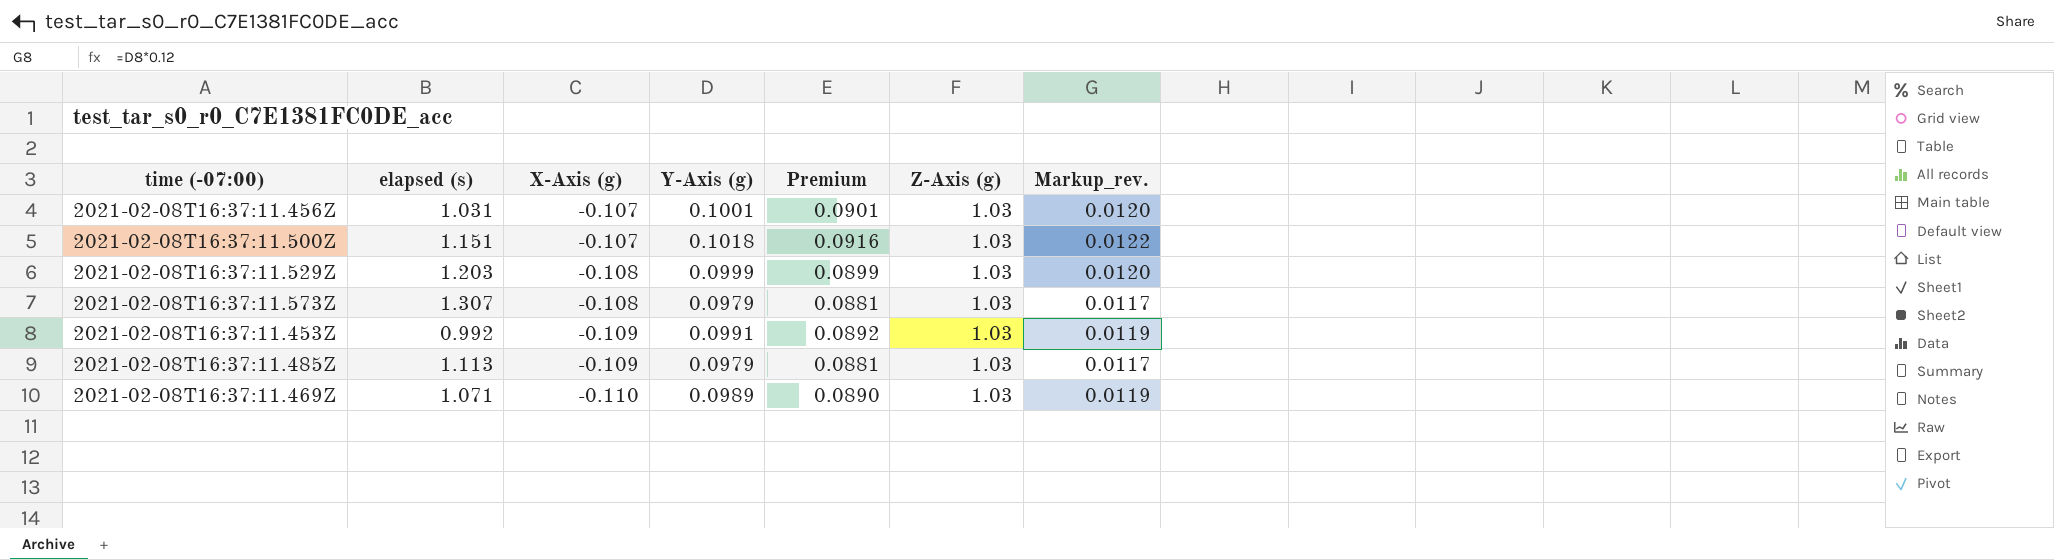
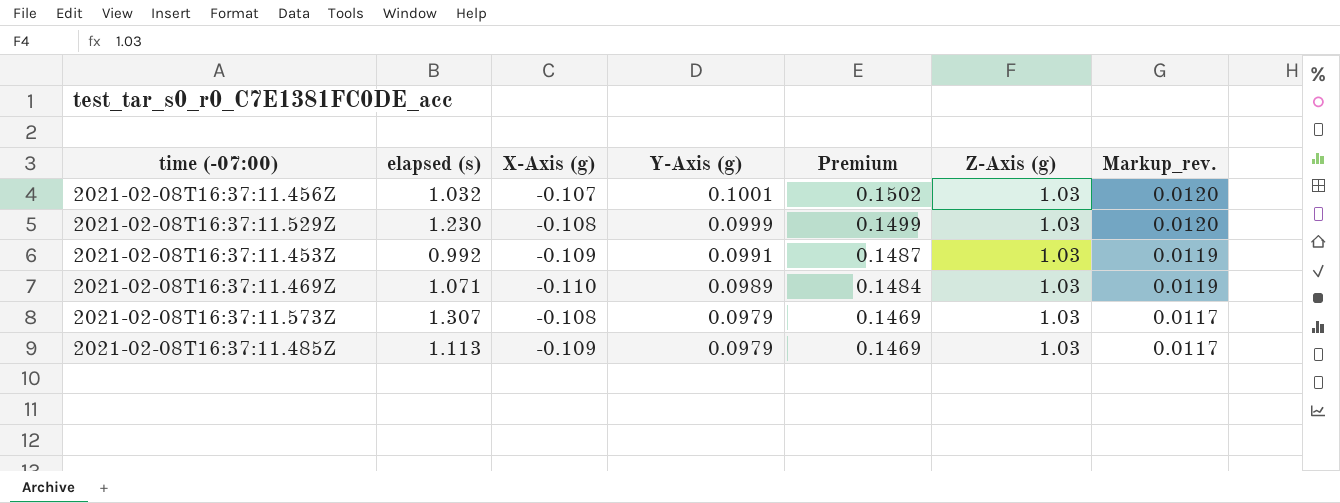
row order: X-Axis (g) descending -> Y-Axis (g) descending
column Premium | formula: [Y-Axis (g)] * 0.9 -> [Y-Axis (g)] * 1.5
row 2021-02-08T16:37:11.500Z: 1.151 | -0.107 | 0.1018 | 0.0916 | 1.03 | 0.0122 -> none
2021-02-08T16:37:11.456Z | elapsed (s): 1.031 -> 1.032
2021-02-08T16:37:11.529Z | elapsed (s): 1.203 -> 1.230

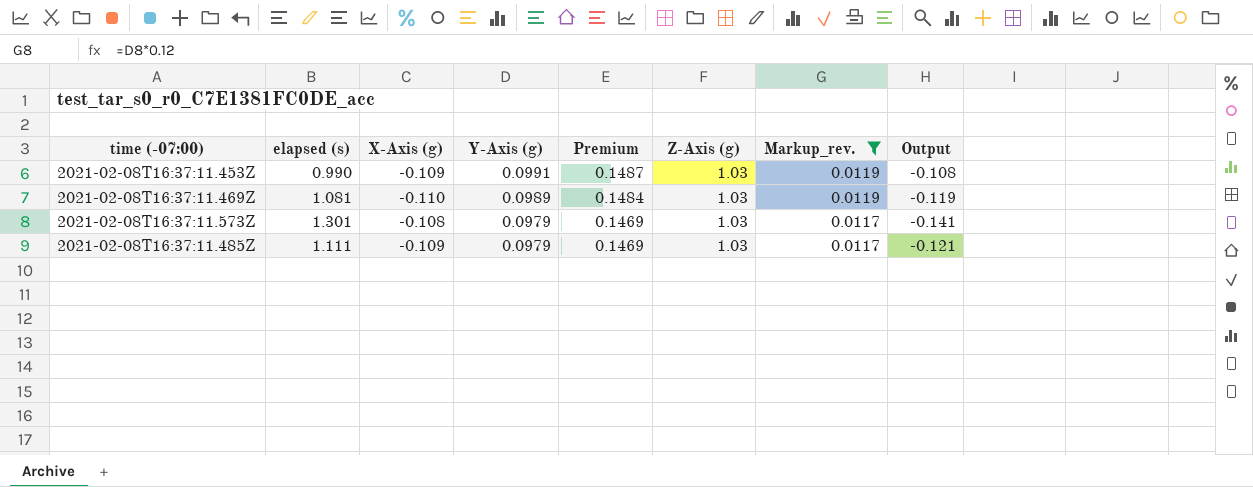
filter: none -> Markup_rev. != 0.0120
column Output | formula: none -> [elapsed (s)] * [X-Axis (g)]
2021-02-08T16:37:11.453Z | elapsed (s): 0.992 -> 0.990
2021-02-08T16:37:11.469Z | elapsed (s): 1.071 -> 1.081
2021-02-08T16:37:11.573Z | elapsed (s): 1.307 -> 1.301
2021-02-08T16:37:11.485Z | elapsed (s): 1.113 -> 1.111

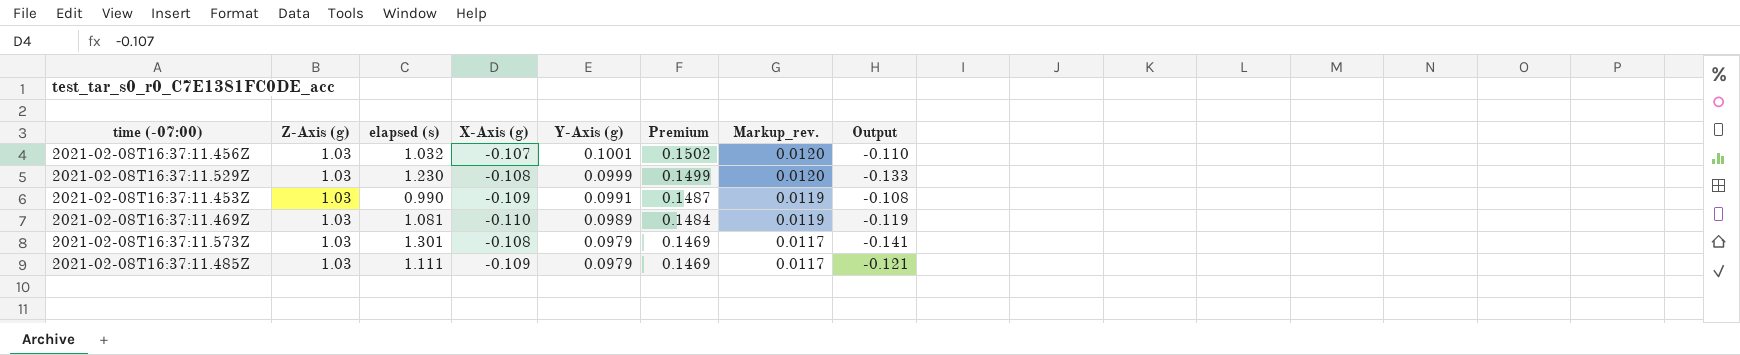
filter: Markup_rev. != 0.0120 -> none
column Z-Axis (g) | position: 6 -> 2

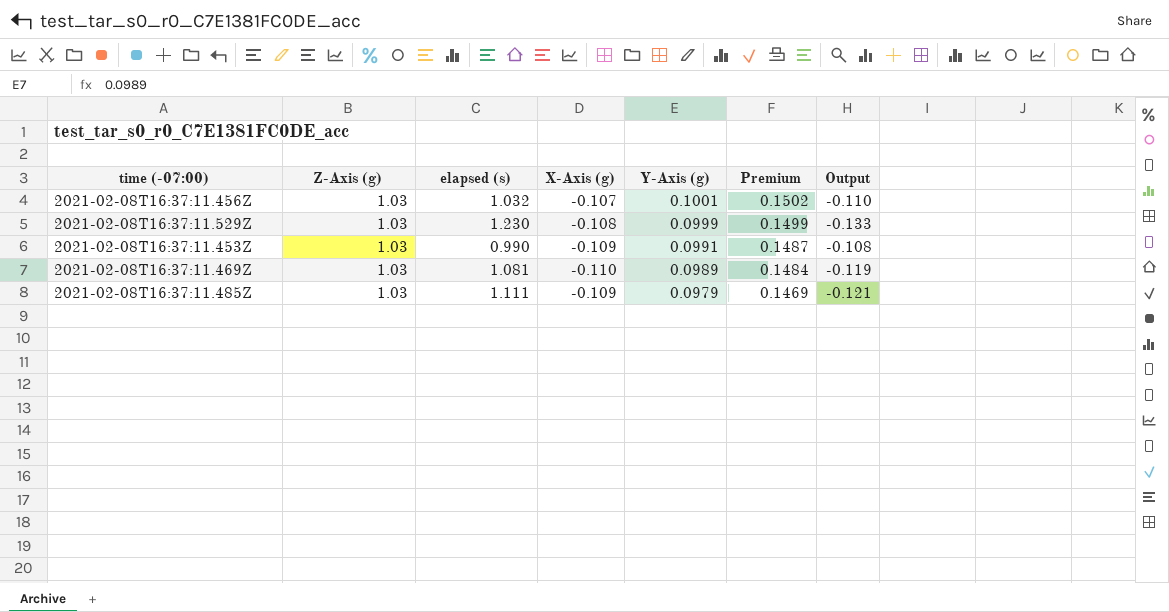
column Markup_rev. | formula: [Y-Axis (g)] * 0.12 -> none
row 2021-02-08T16:37:11.573Z: 1.03 | 1.301 | -0.108 | 0.0979 | 0.1469 | 0.0117 | -0.141 -> none

